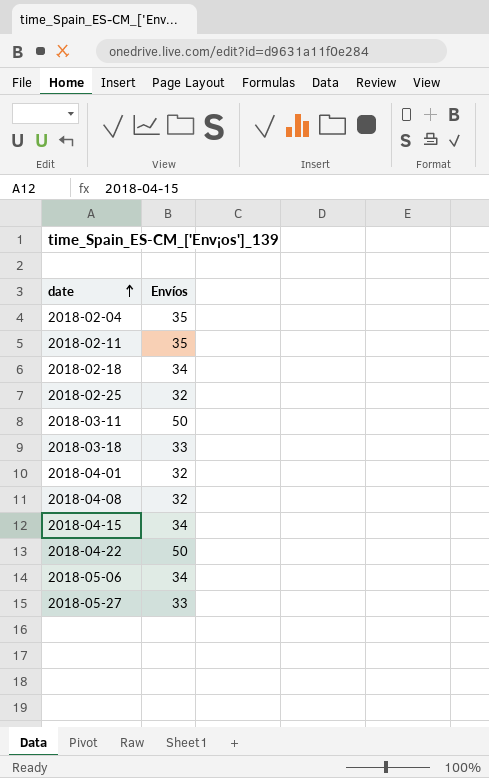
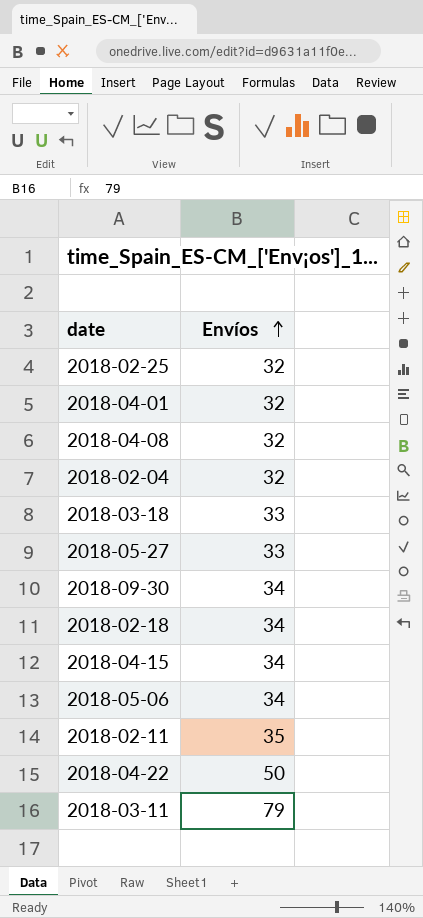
row order: date ascending -> Envíos ascending
2018-02-04 | Envíos: 35 -> 32
row 2018-09-30: none -> 34
2018-03-11 | Envíos: 50 -> 79

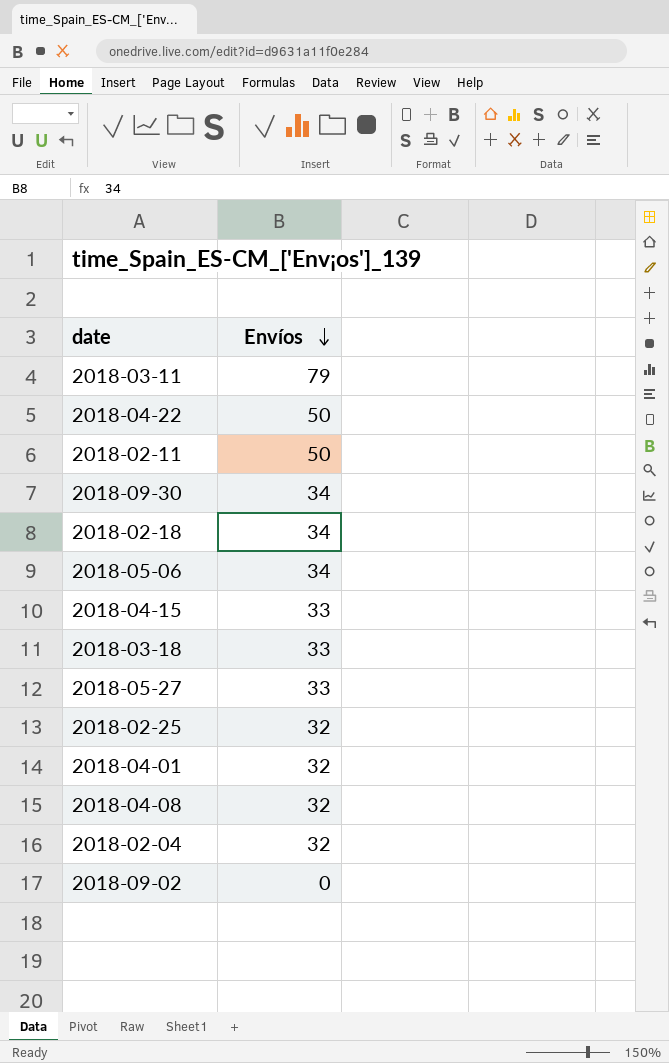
row order: Envíos ascending -> Envíos descending
2018-02-11 | Envíos: 35 -> 50
2018-04-15 | Envíos: 34 -> 33
row 2018-09-02: none -> 0

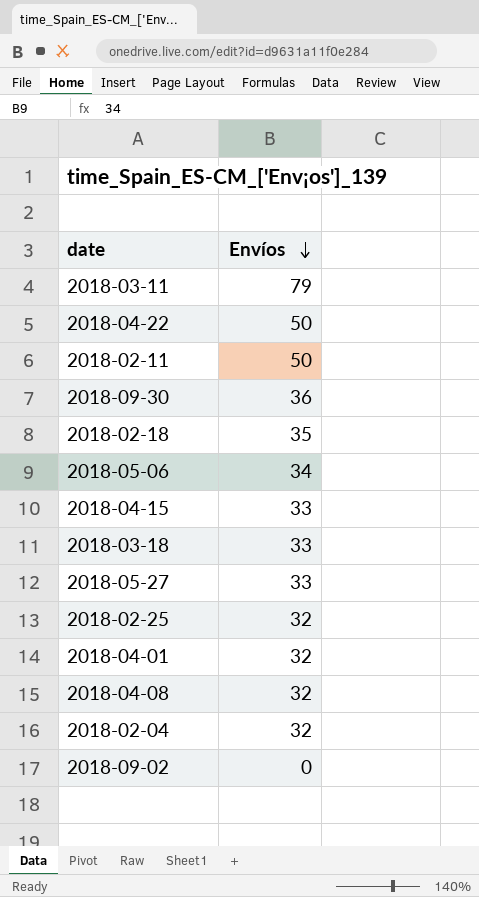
2018-09-30 | Envíos: 34 -> 36
2018-02-18 | Envíos: 34 -> 35

